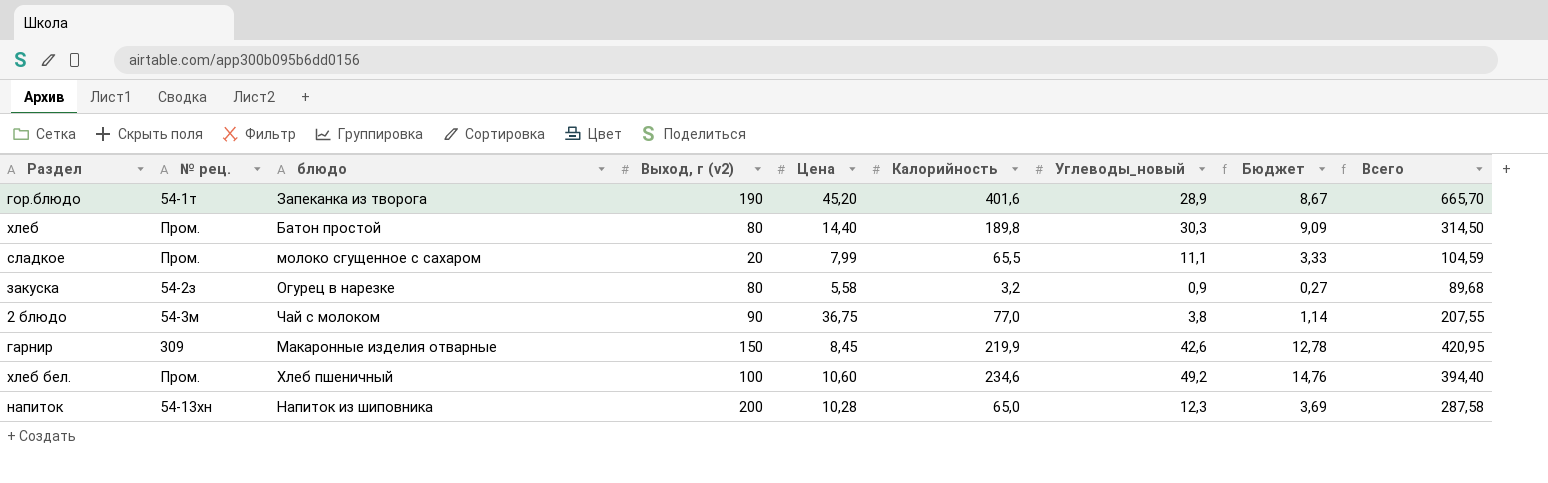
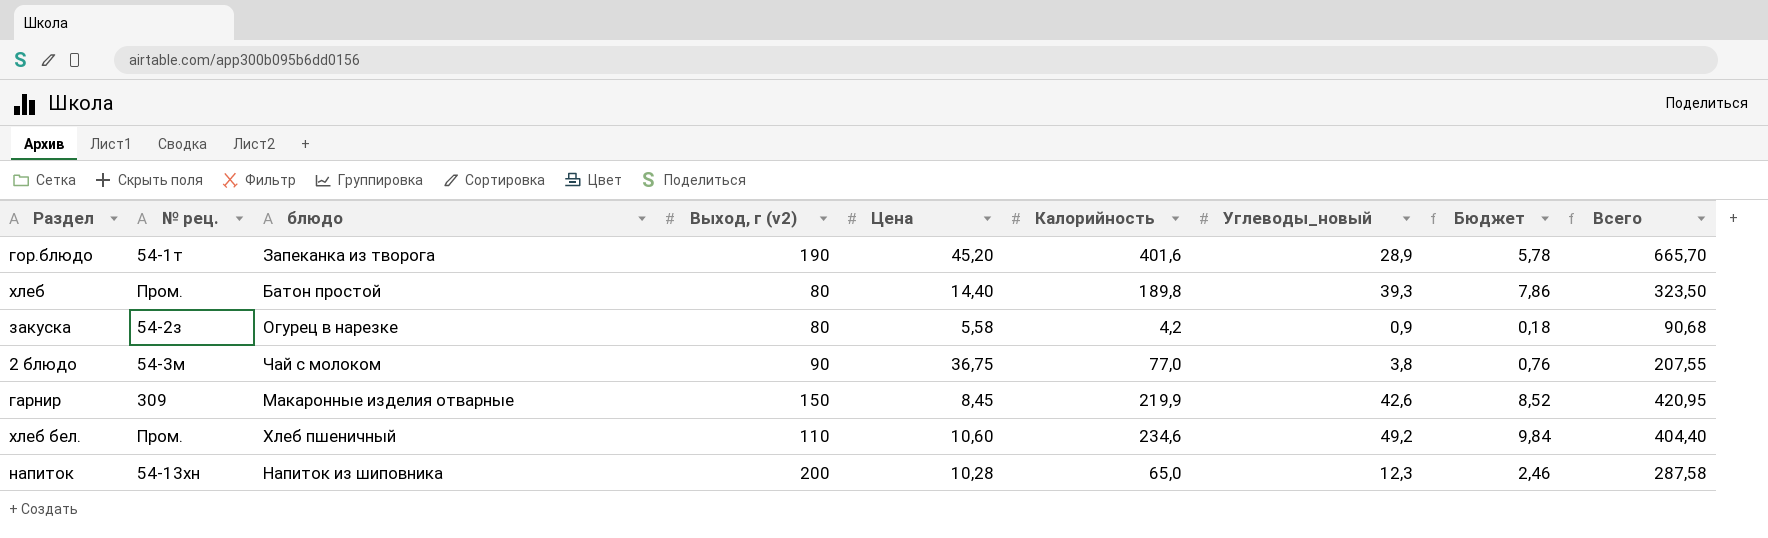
column Бюджет | formula: [Углеводы_новый] * 0,3 -> [Углеводы_новый] * 0,2
row сладкое: Пром. | молоко сгущенное с сахаром | 20 | 7,99 | 65,5 | 11,1 | 3,33 | 104,59 -> none
хлеб | Углеводы_новый: 30,3 -> 39,3
хлеб | Всего: 314,50 -> 323,50
закуска | Калорийность: 3,2 -> 4,2
закуска | Всего: 89,68 -> 90,68
хлеб бел. | Выход, г (v2): 100 -> 110
хлеб бел. | Всего: 394,40 -> 404,40

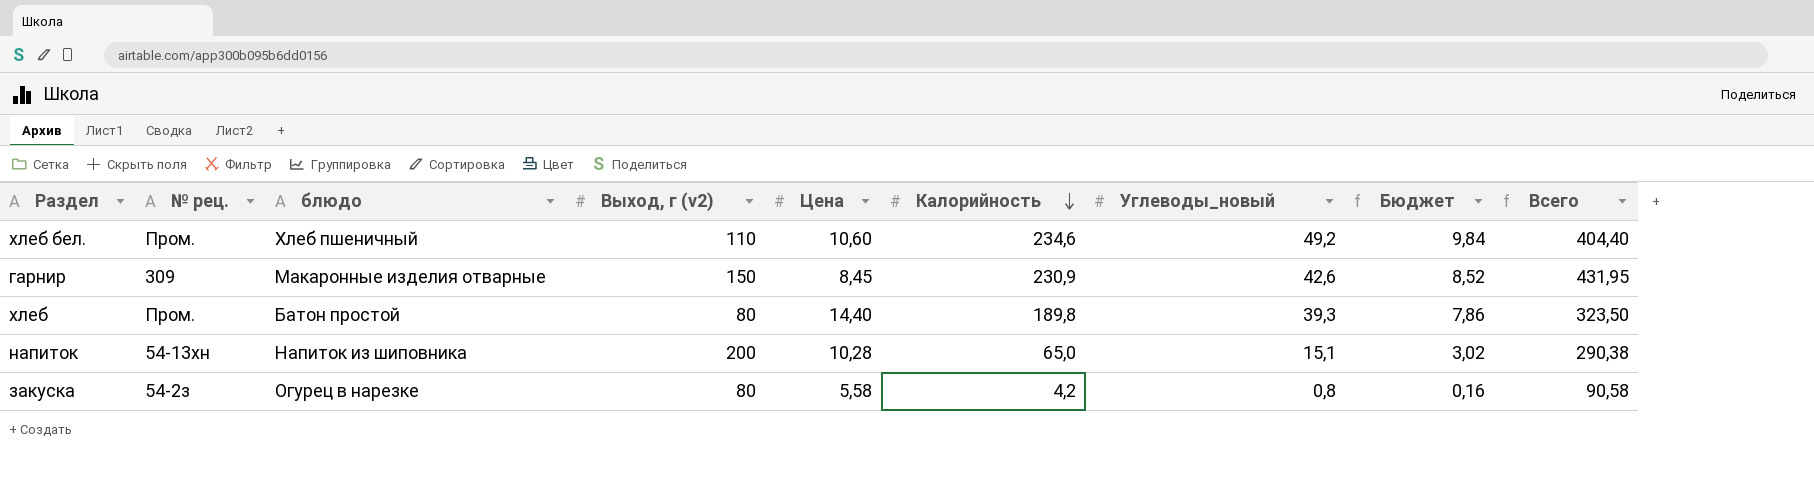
row order: none -> Калорийность descending
row гор.блюдо: 54-1т | Запеканка из творога | 190 | 45,20 | 401,6 | 28,9 | 5,78 | 665,70 -> none
row 2 блюдо: 54-3м | Чай с молоком | 90 | 36,75 | 77,0 | 3,8 | 0,76 | 207,55 -> none
гарнир | Калорийность: 219,9 -> 230,9
гарнир | Всего: 420,95 -> 431,95
напиток | Углеводы_новый: 12,3 -> 15,1
напиток | Бюджет: 2,46 -> 3,02
напиток | Всего: 287,58 -> 290,38
закуска | Углеводы_новый: 0,9 -> 0,8
закуска | Бюджет: 0,18 -> 0,16
закуска | Всего: 90,68 -> 90,58

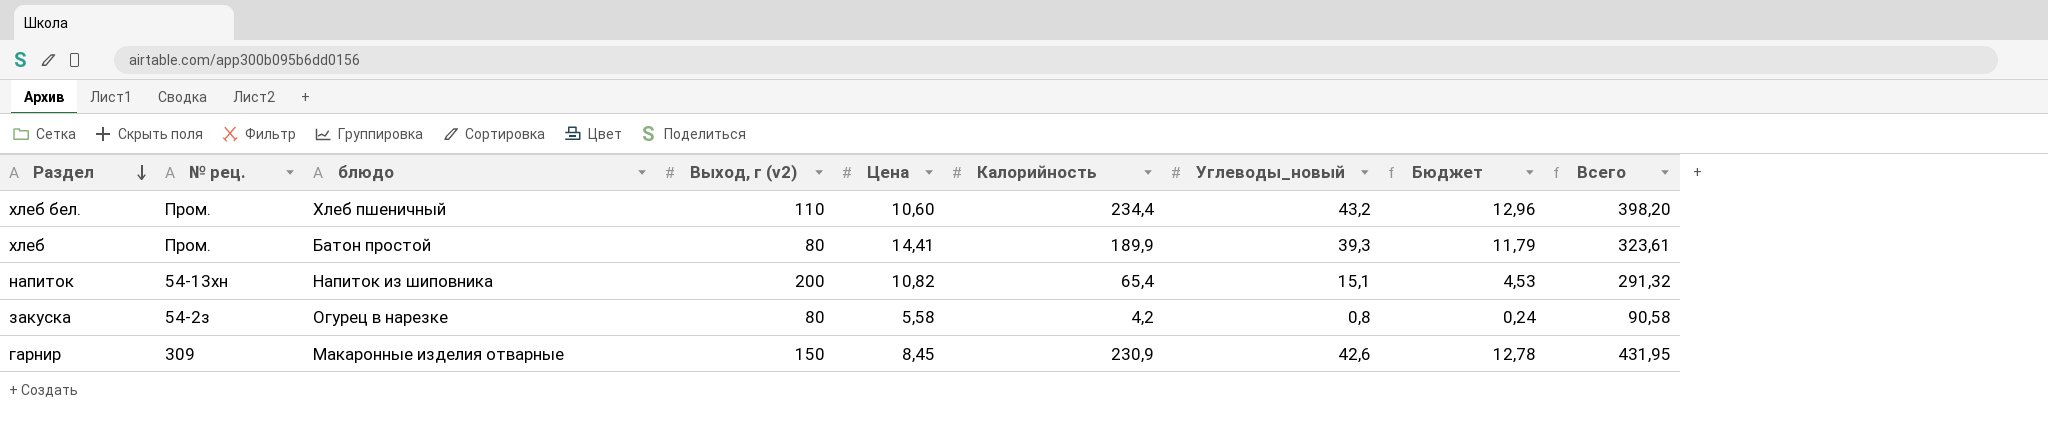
row order: Калорийность descending -> Раздел descending
column Бюджет | formula: [Углеводы_новый] * 0,2 -> [Углеводы_новый] * 0,3
хлеб бел. | Калорийность: 234,6 -> 234,4
хлеб бел. | Углеводы_новый: 49,2 -> 43,2
хлеб бел. | Всего: 404,40 -> 398,20
хлеб | Цена: 14,40 -> 14,41
хлеб | Калорийность: 189,8 -> 189,9
хлеб | Всего: 323,50 -> 323,61
напиток | Цена: 10,28 -> 10,82
напиток | Калорийность: 65,0 -> 65,4
напиток | Всего: 290,38 -> 291,32

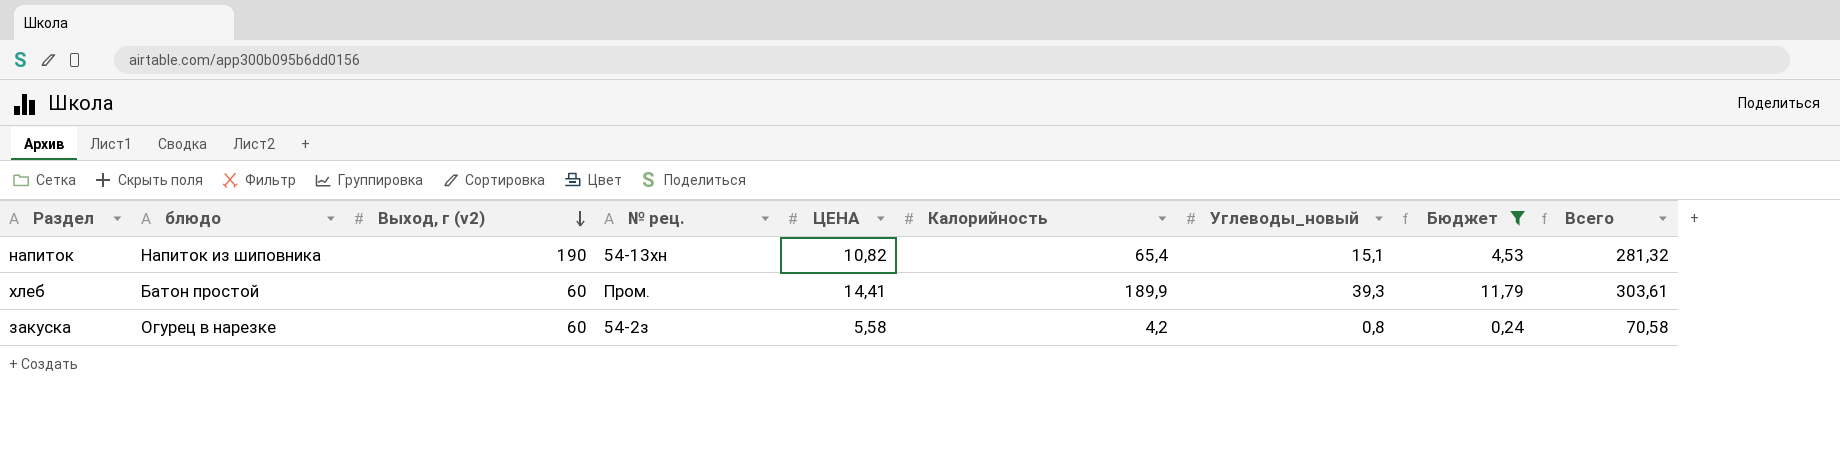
filter: none -> Бюджет <= 11,79
row order: Раздел descending -> Выход, г (v2) descending
column № рец. | position: 2 -> 4
column name: Цена -> ЦЕНА
напиток | Выход, г (v2): 200 -> 190
напиток | Всего: 291,32 -> 281,32
хлеб | Выход, г (v2): 80 -> 60
хлеб | Всего: 323,61 -> 303,61
закуска | Выход, г (v2): 80 -> 60
закуска | Всего: 90,58 -> 70,58

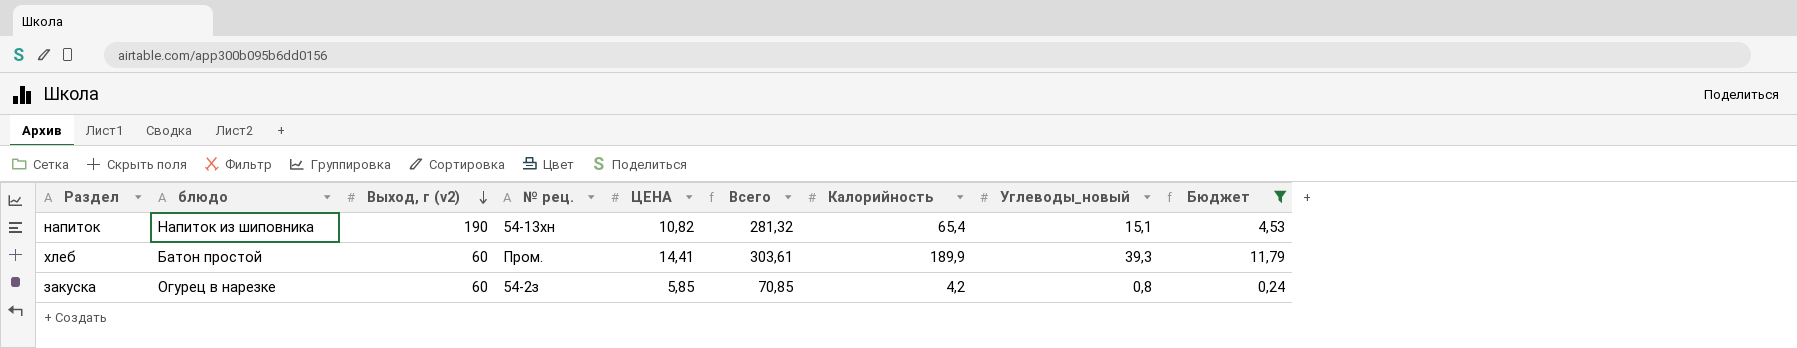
column Всего | position: 9 -> 6
закуска | ЦЕНА: 5,58 -> 5,85
закуска | Всего: 70,58 -> 70,85

